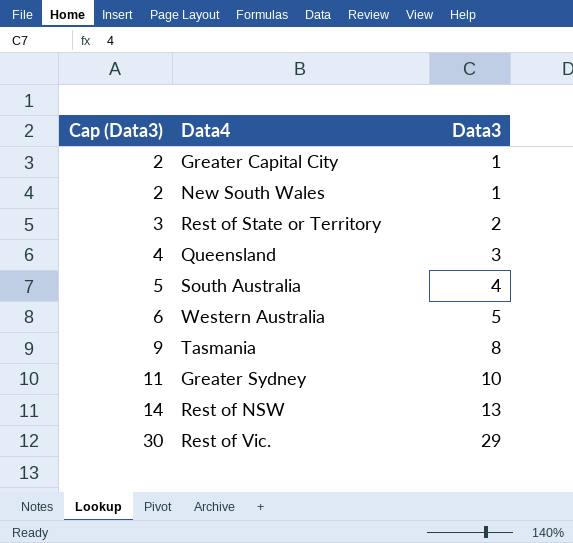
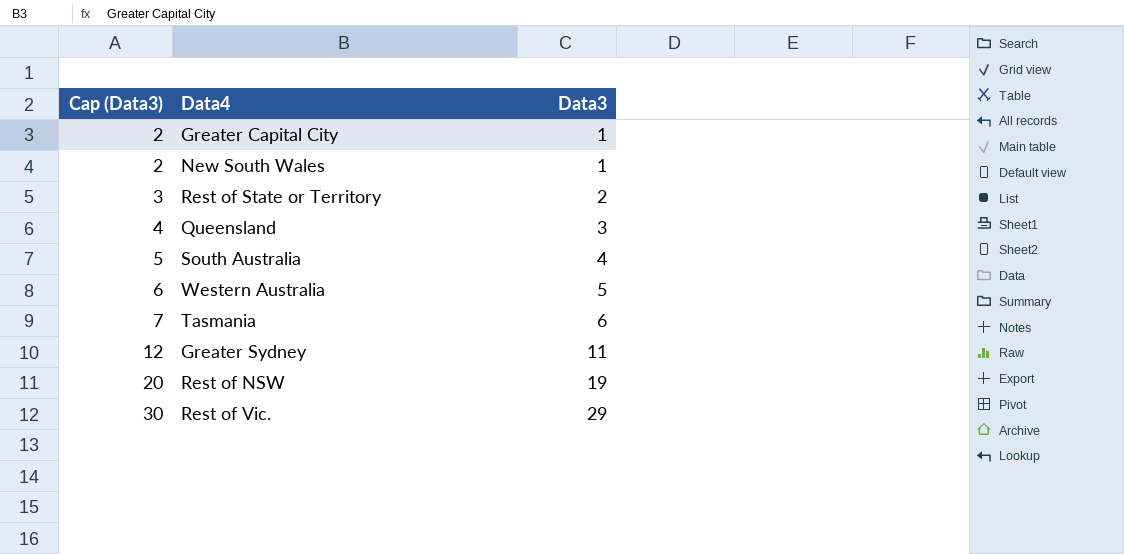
Tasmania | Cap (Data3): 9 -> 7
Tasmania | Data3: 8 -> 6
Greater Sydney | Cap (Data3): 11 -> 12
Greater Sydney | Data3: 10 -> 11
Rest of NSW | Cap (Data3): 14 -> 20
Rest of NSW | Data3: 13 -> 19

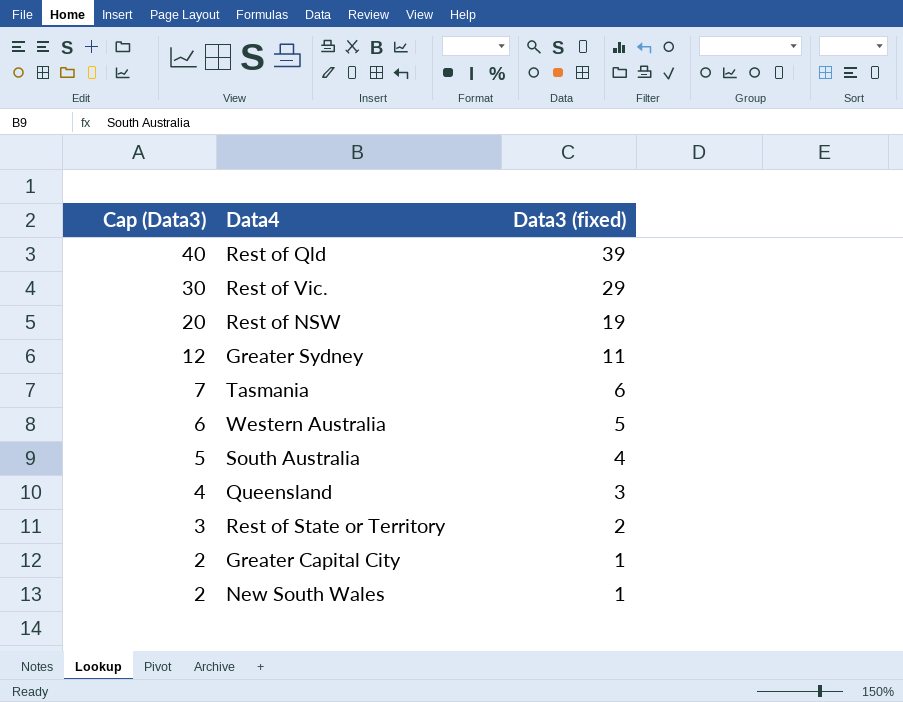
row order: Cap (Data3) ascending -> Cap (Data3) descending
column name: Data3 -> Data3 (fixed)
row Rest of Qld: none -> 40 | 39

